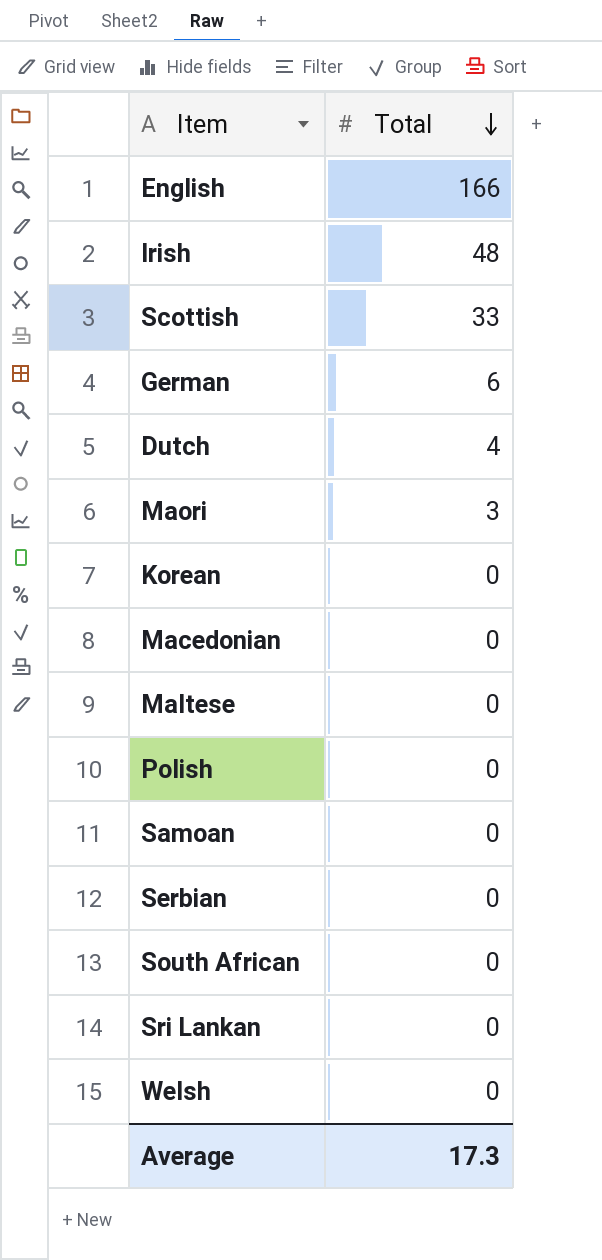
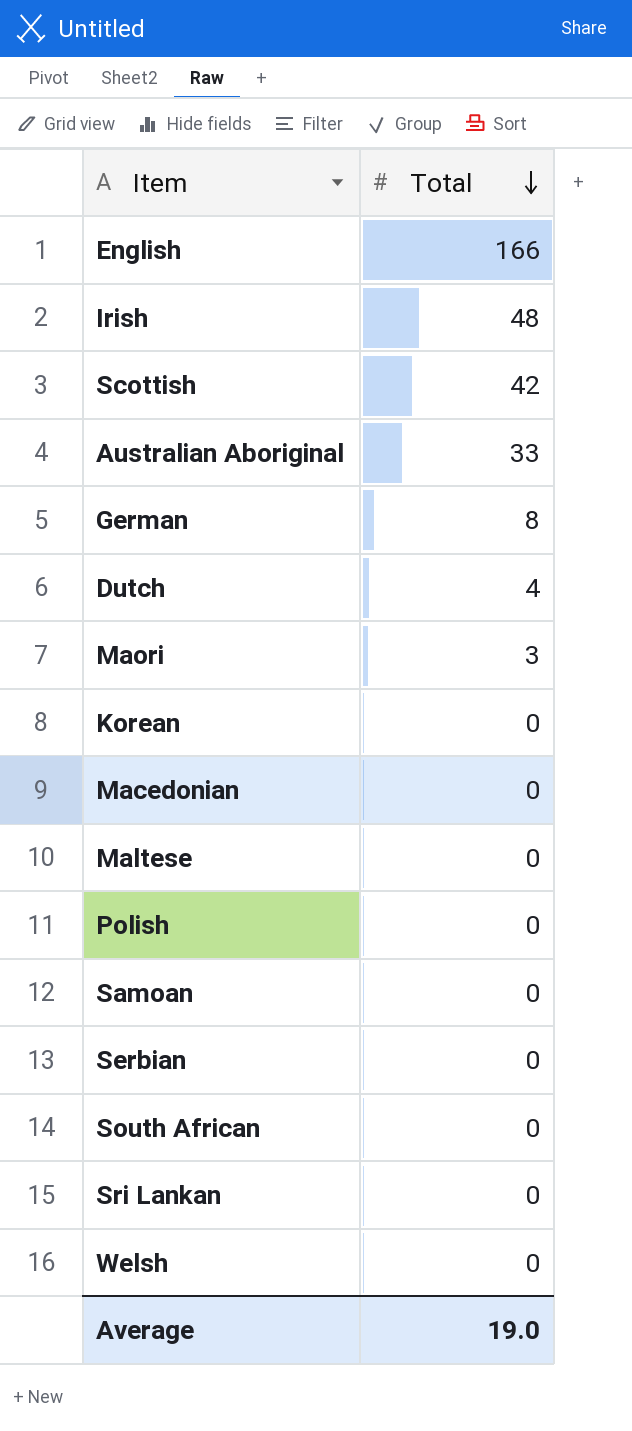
Scottish | Total: 33 -> 42
row Australian Aboriginal: none -> 33
German | Total: 6 -> 8
Average | Total: 17.3 -> 19.0

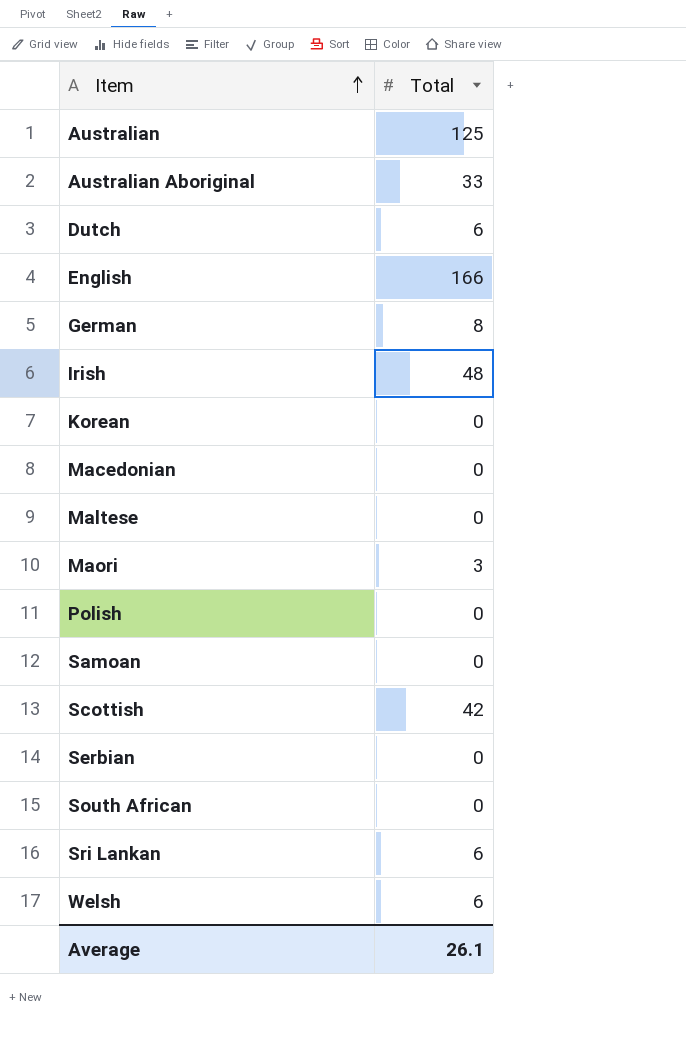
row order: Total descending -> Item ascending
row Australian: none -> 125
Dutch | Total: 4 -> 6
Sri Lankan | Total: 0 -> 6
Welsh | Total: 0 -> 6
Average | Total: 19.0 -> 26.1

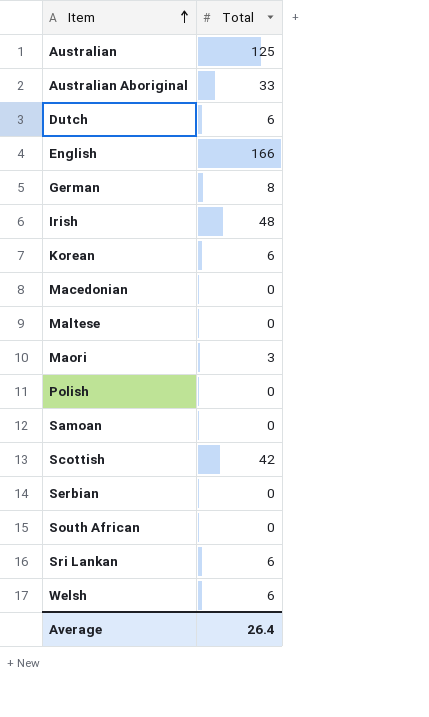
Korean | Total: 0 -> 6
Average | Total: 26.1 -> 26.4

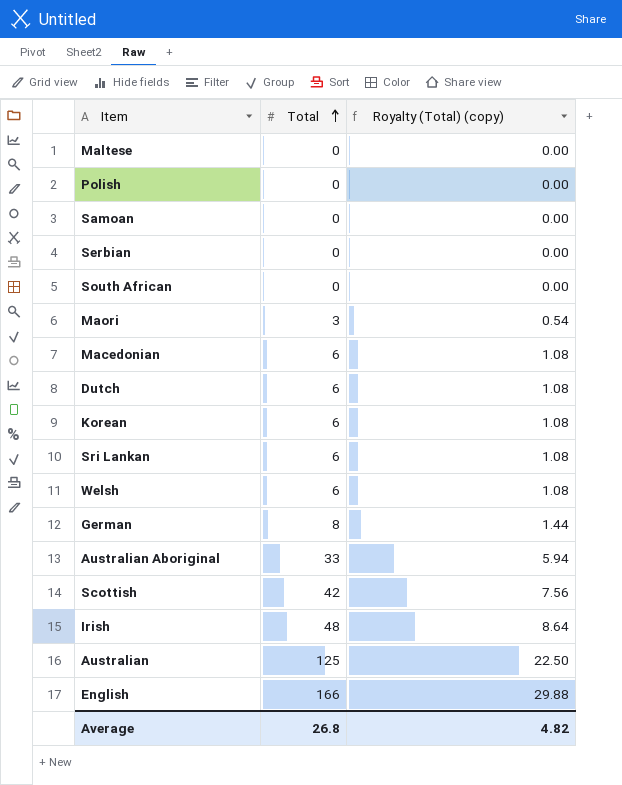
row order: Item ascending -> Total ascending
column Royalty (Total) (copy) | formula: none -> [Total] * 0.18
Macedonian | Total: 0 -> 6
Average | Total: 26.4 -> 26.8

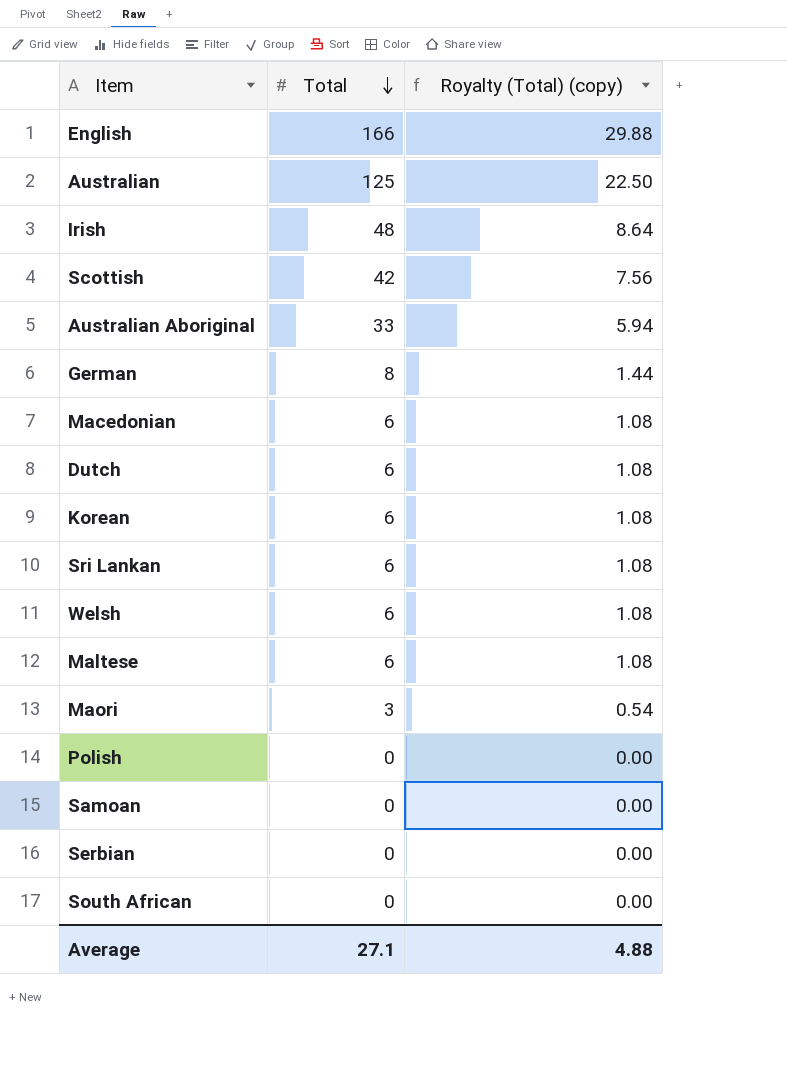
row order: Total ascending -> Total descending
Maltese | Total: 0 -> 6
Maltese | Royalty (Total) (copy): 0.00 -> 1.08
Average | Total: 26.8 -> 27.1
Average | Royalty (Total) (copy): 4.82 -> 4.88

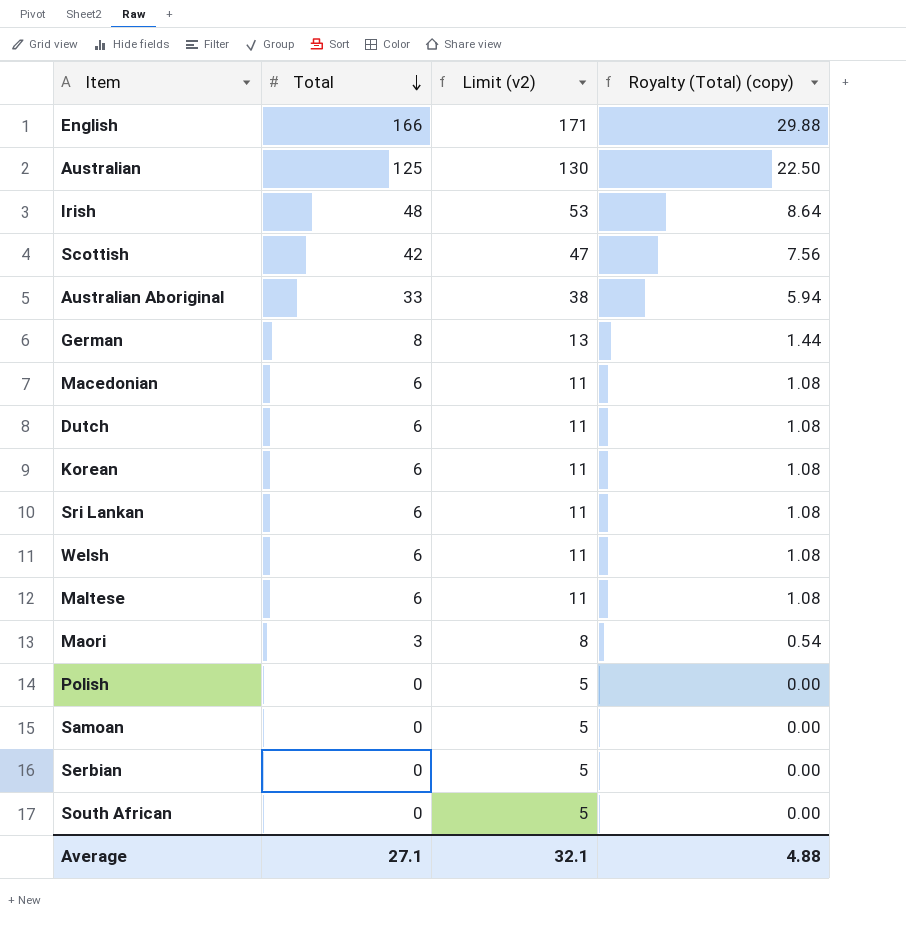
column Limit (v2) | formula: none -> [Total] + 5

